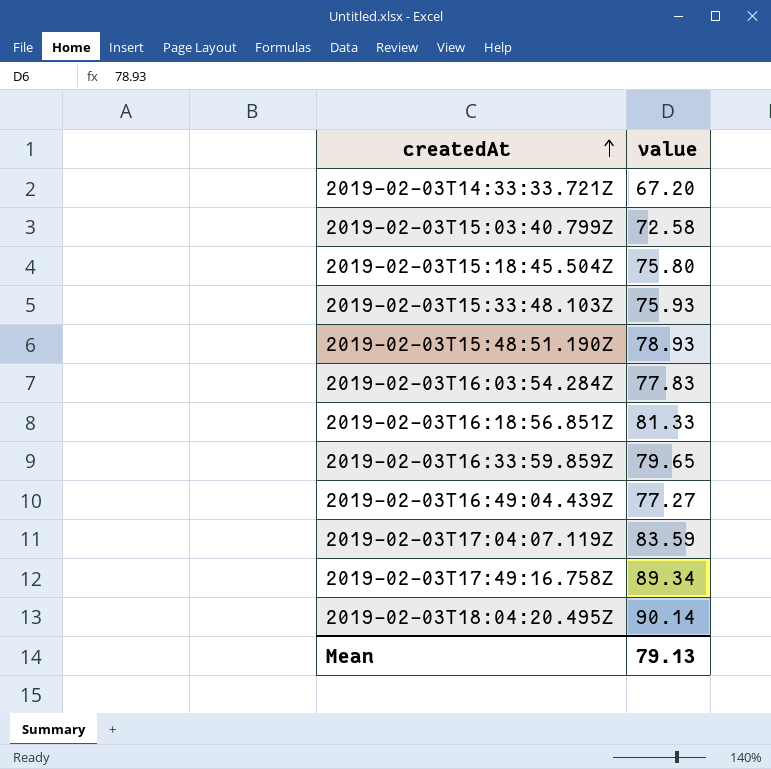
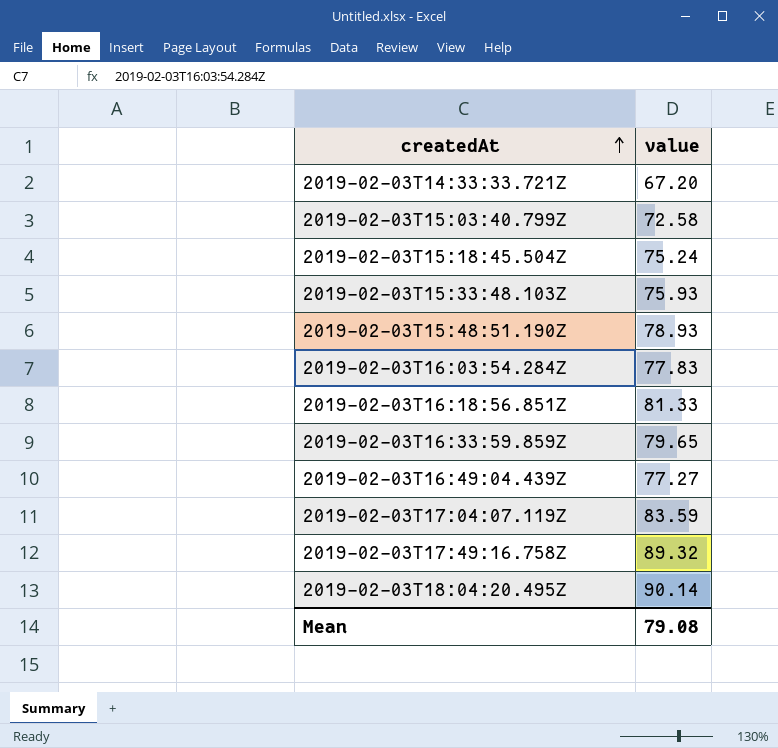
2019-02-03T15:18:45.504Z | value: 75.80 -> 75.24
2019-02-03T17:49:16.758Z | value: 89.34 -> 89.32
Mean | value: 79.13 -> 79.08

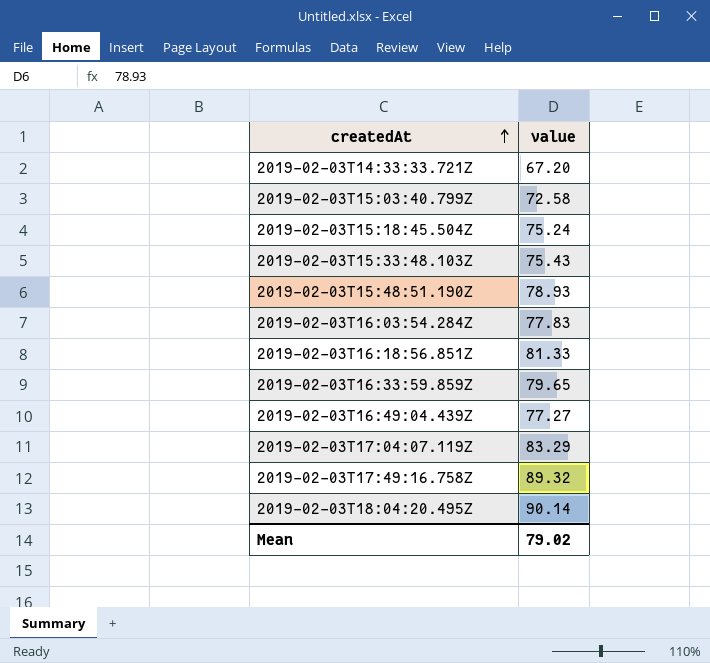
2019-02-03T15:33:48.103Z | value: 75.93 -> 75.43
2019-02-03T17:04:07.119Z | value: 83.59 -> 83.29
Mean | value: 79.08 -> 79.02

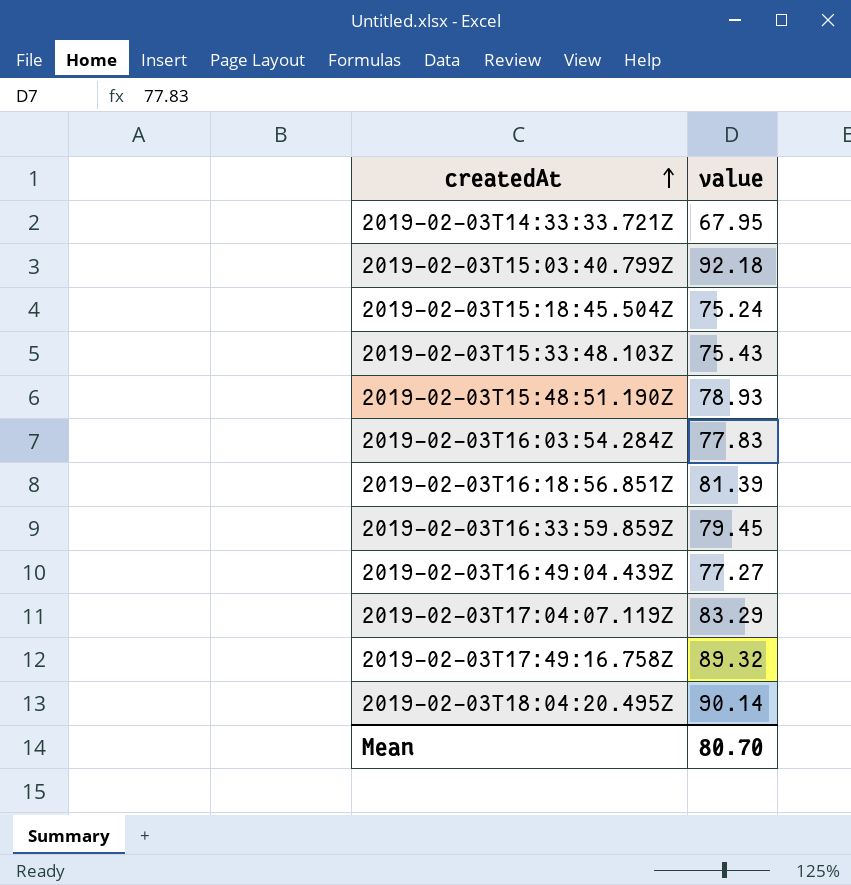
2019-02-03T14:33:33.721Z | value: 67.20 -> 67.95
2019-02-03T15:03:40.799Z | value: 72.58 -> 92.18
2019-02-03T16:18:56.851Z | value: 81.33 -> 81.39
2019-02-03T16:33:59.859Z | value: 79.65 -> 79.45
Mean | value: 79.02 -> 80.70

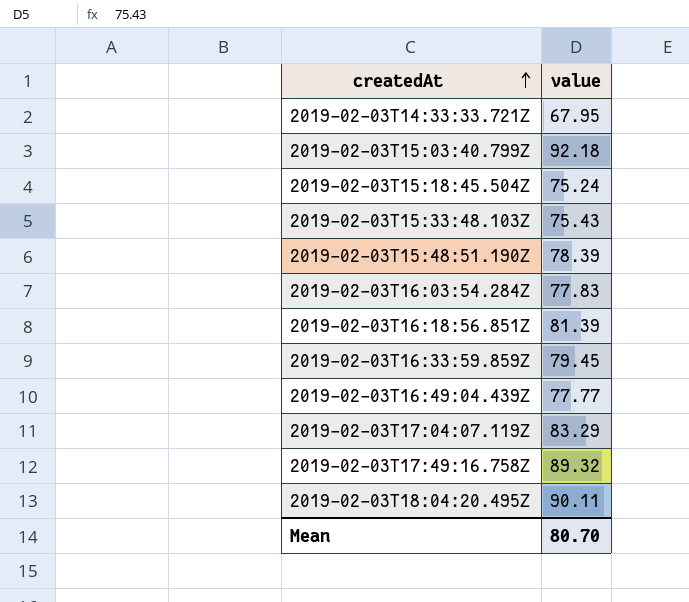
2019-02-03T15:48:51.190Z | value: 78.93 -> 78.39
2019-02-03T16:49:04.439Z | value: 77.27 -> 77.77
2019-02-03T18:04:20.495Z | value: 90.14 -> 90.11

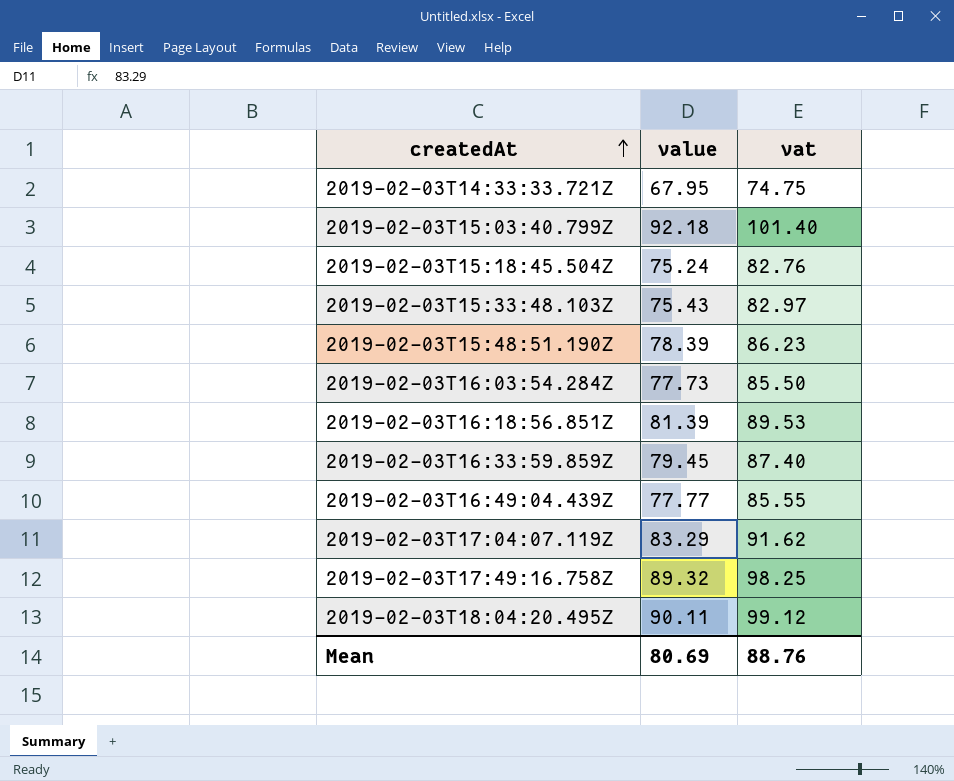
column vat | formula: none -> [value] * 1.1
2019-02-03T16:03:54.284Z | value: 77.83 -> 77.73
Mean | value: 80.70 -> 80.69

